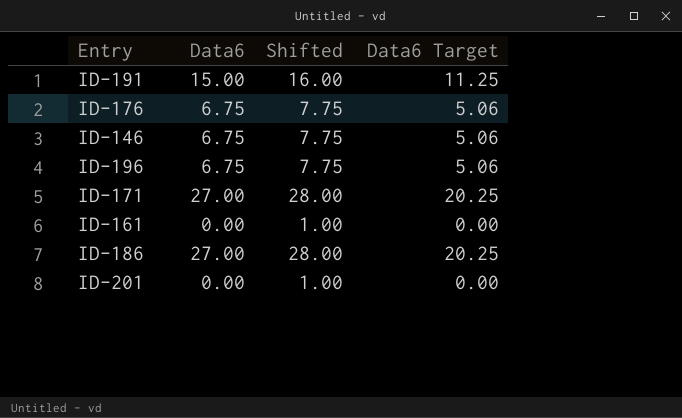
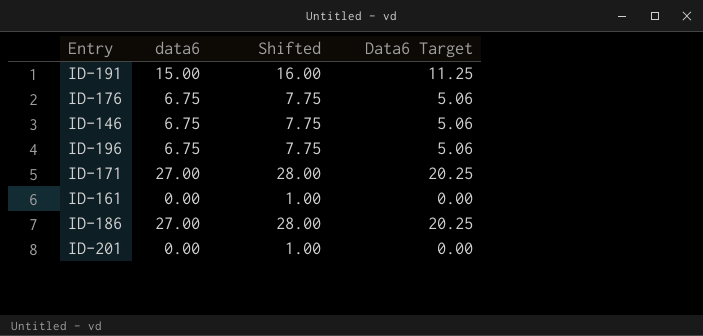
column name: Data6 -> data6

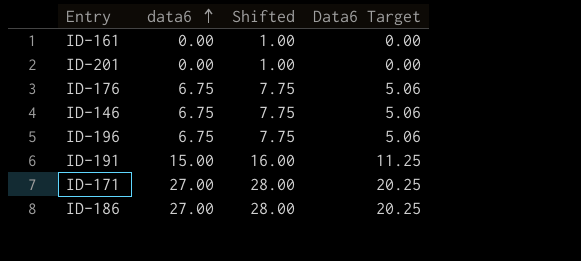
row order: none -> data6 ascending

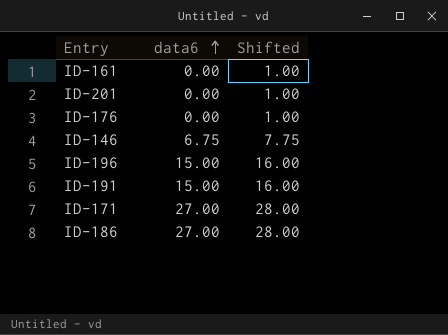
column Data6 Target | formula: [data6] * 0.75 -> none
ID-176 | data6: 6.75 -> 0.00
ID-176 | Shifted: 7.75 -> 1.00
ID-196 | data6: 6.75 -> 15.00
ID-196 | Shifted: 7.75 -> 16.00

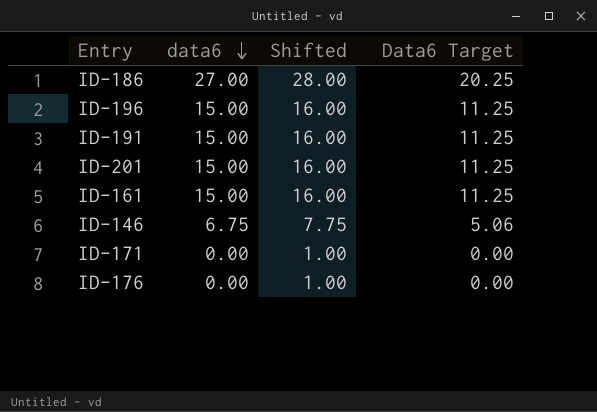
row order: data6 ascending -> data6 descending
column Data6 Target | formula: none -> [data6] * 0.75
ID-201 | data6: 0.00 -> 15.00
ID-201 | Shifted: 1.00 -> 16.00
ID-161 | data6: 0.00 -> 15.00
ID-161 | Shifted: 1.00 -> 16.00
ID-171 | data6: 27.00 -> 0.00
ID-171 | Shifted: 28.00 -> 1.00

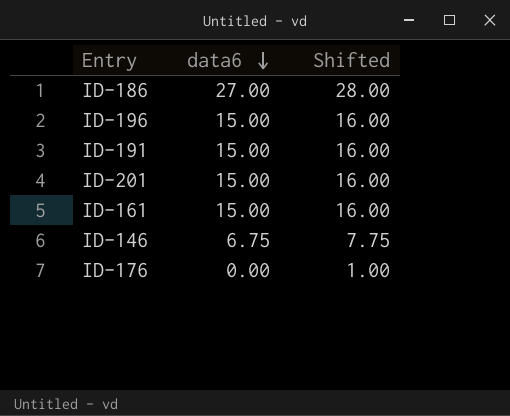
column Data6 Target | formula: [data6] * 0.75 -> none
row ID-171: 0.00 | 1.00 | 0.00 -> none

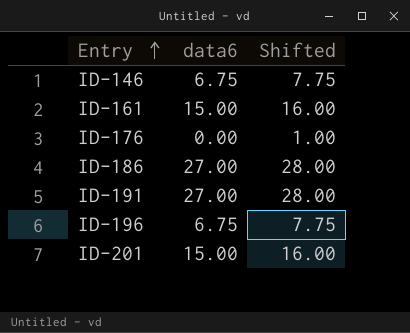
row order: data6 descending -> Entry ascending
ID-191 | data6: 15.00 -> 27.00
ID-191 | Shifted: 16.00 -> 28.00
ID-196 | data6: 15.00 -> 6.75
ID-196 | Shifted: 16.00 -> 7.75

